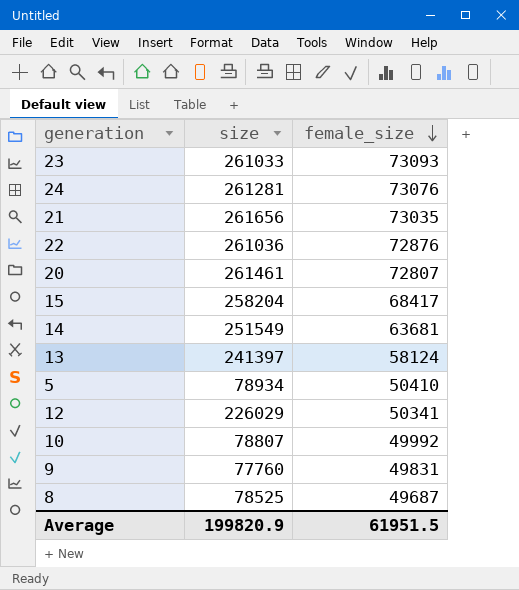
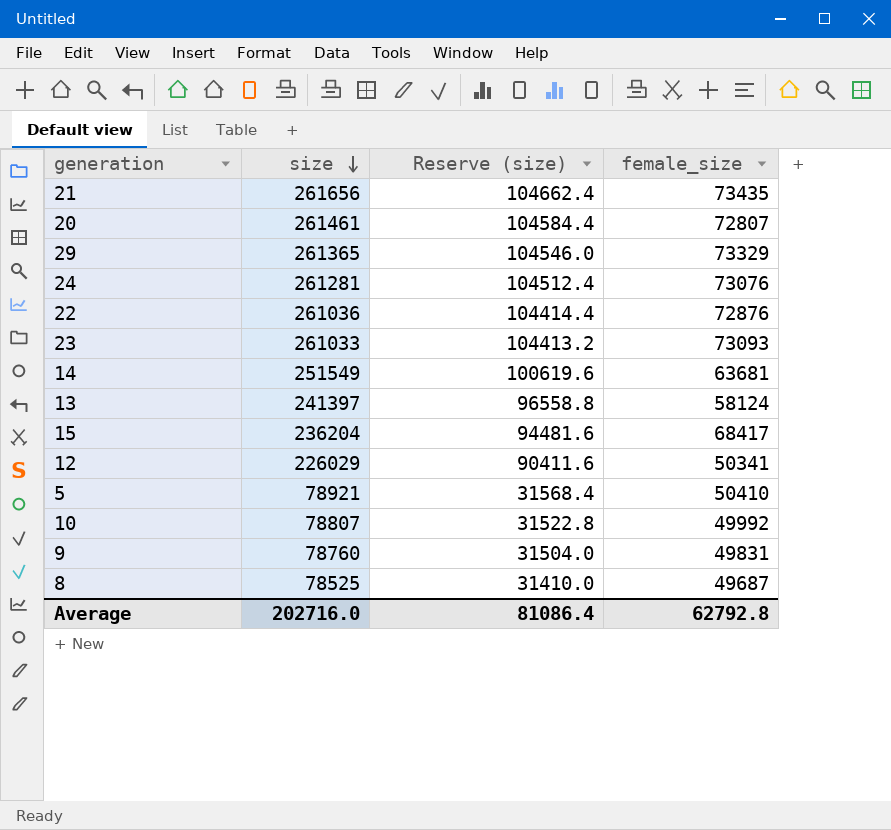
row order: female_size descending -> size descending
column Reserve (size) | formula: none -> [size] * 0.4
21 | female_size: 73035 -> 73435
row 29: none -> 261365 | 104546.0 | 73329
15 | size: 258204 -> 236204
5 | size: 78934 -> 78921
9 | size: 77760 -> 78760
Average | size: 199820.9 -> 202716.0
Average | female_size: 61951.5 -> 62792.8

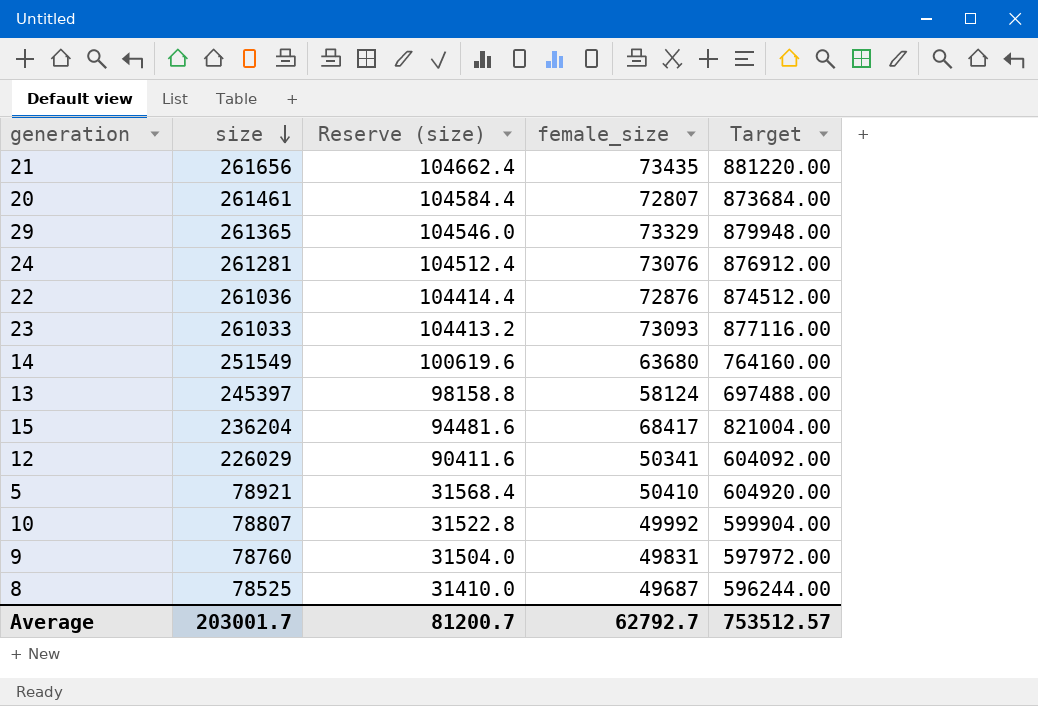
column Target | formula: none -> [female_size] * 12
14 | female_size: 63681 -> 63680
13 | size: 241397 -> 245397
13 | Reserve (size): 96558.8 -> 98158.8
Average | size: 202716.0 -> 203001.7
Average | Reserve (size): 81086.4 -> 81200.7
Average | female_size: 62792.8 -> 62792.7

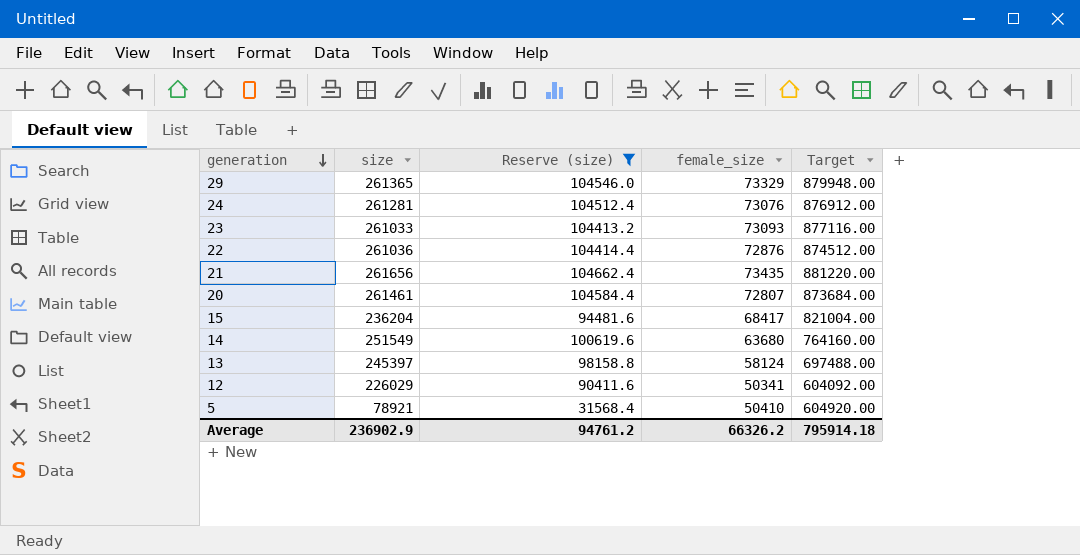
filter: none -> Reserve (size) >= 31568.4
row order: size descending -> generation descending
Average | size: 203001.7 -> 236902.9
Average | Reserve (size): 81200.7 -> 94761.2
Average | female_size: 62792.7 -> 66326.2
Average | Target: 753512.57 -> 795914.18

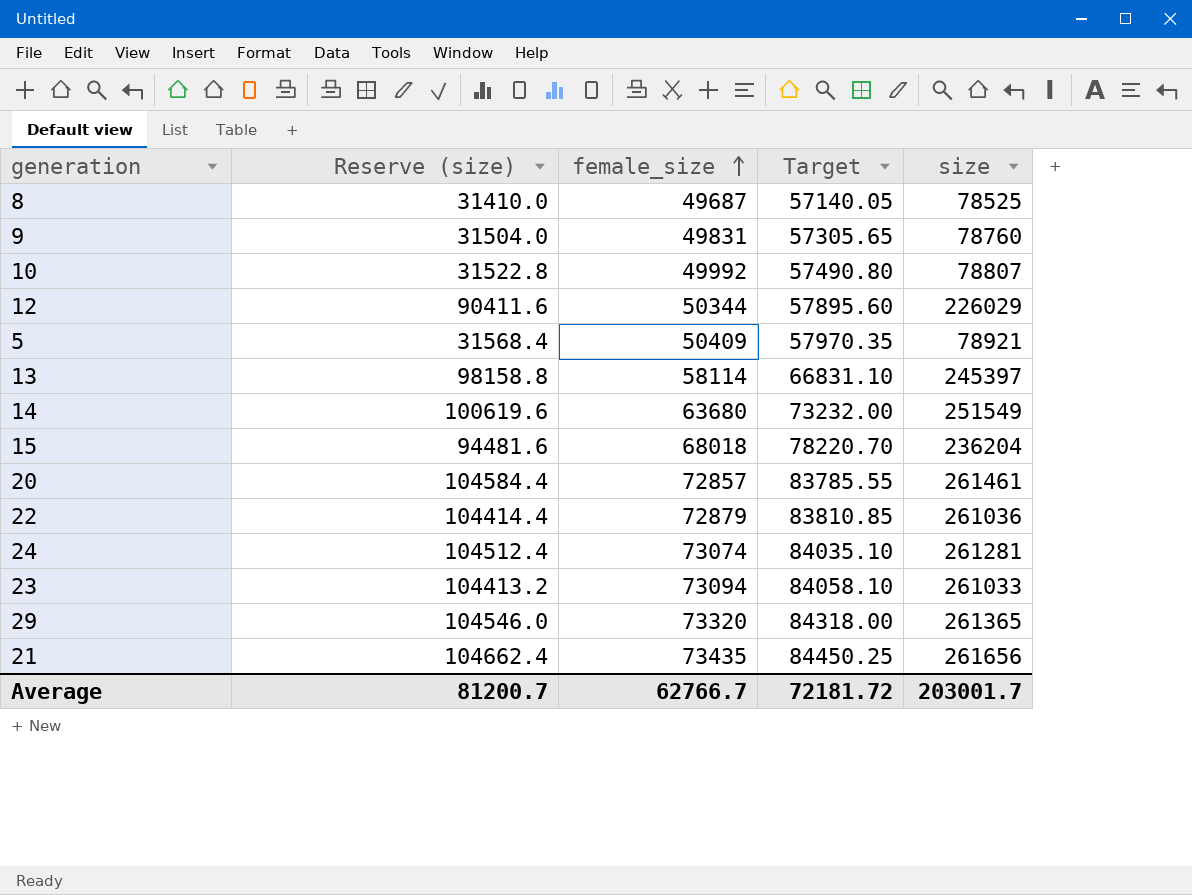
filter: Reserve (size) >= 31568.4 -> none
row order: generation descending -> female_size ascending
column Target | formula: [female_size] * 12 -> [female_size] * 1.15
column size | position: 2 -> 5
12 | female_size: 50341 -> 50344
5 | female_size: 50410 -> 50409
13 | female_size: 58124 -> 58114
15 | female_size: 68417 -> 68018
20 | female_size: 72807 -> 72857
22 | female_size: 72876 -> 72879
24 | female_size: 73076 -> 73074
23 | female_size: 73093 -> 73094
29 | female_size: 73329 -> 73320
Average | Reserve (size): 94761.2 -> 81200.7
Average | female_size: 66326.2 -> 62766.7
Average | Target: 795914.18 -> 72181.72
Average | size: 236902.9 -> 203001.7

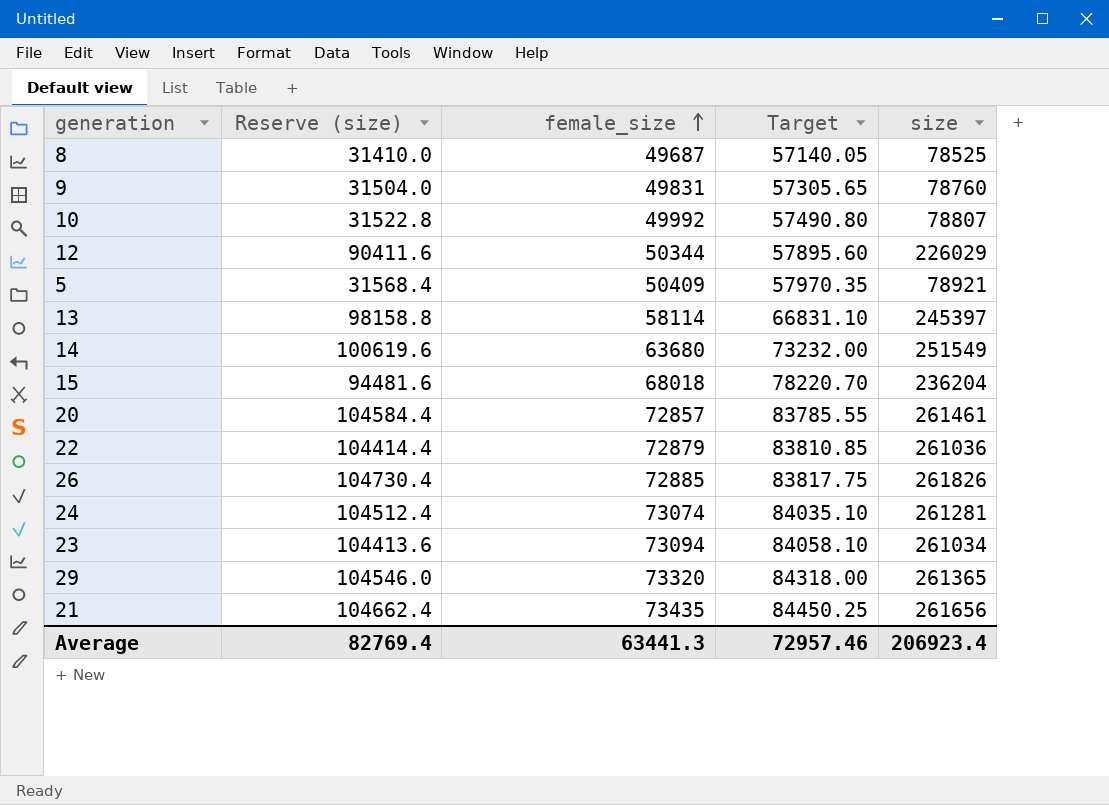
row 26: none -> 104730.4 | 72885 | 83817.75 | 261826
23 | Reserve (size): 104413.2 -> 104413.6
23 | size: 261033 -> 261034
Average | Reserve (size): 81200.7 -> 82769.4
Average | female_size: 62766.7 -> 63441.3
Average | Target: 72181.72 -> 72957.46
Average | size: 203001.7 -> 206923.4

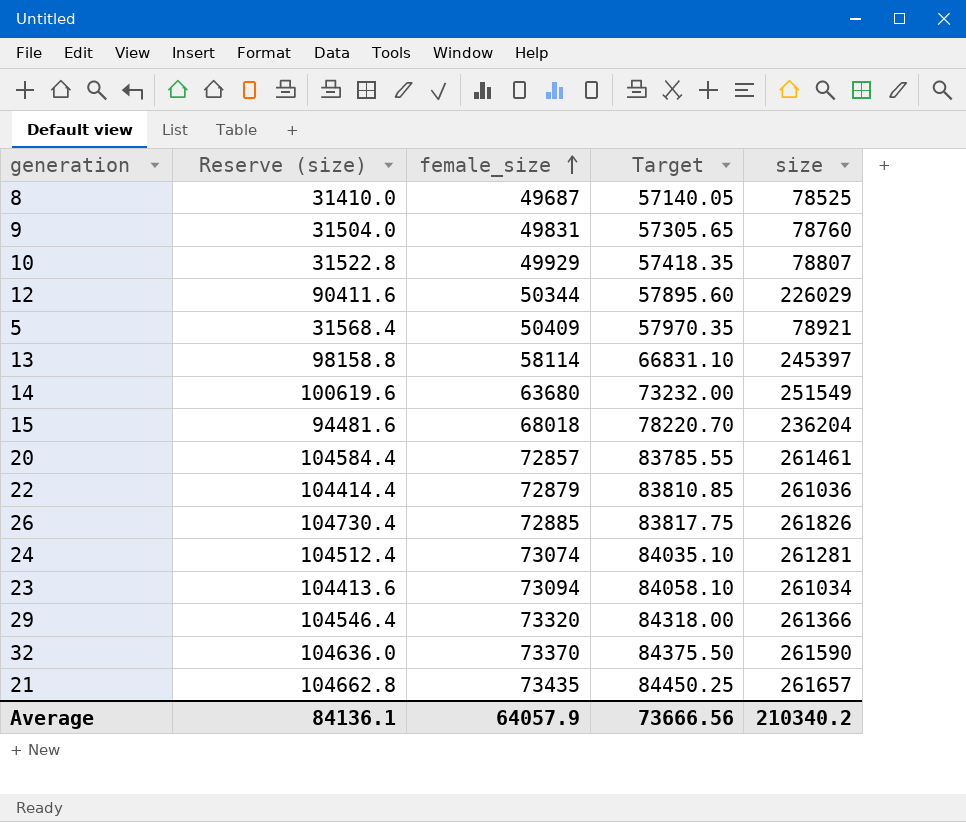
10 | female_size: 49992 -> 49929
10 | Target: 57490.80 -> 57418.35
29 | Reserve (size): 104546.0 -> 104546.4
29 | size: 261365 -> 261366
row 32: none -> 104636.0 | 73370 | 84375.50 | 261590
21 | Reserve (size): 104662.4 -> 104662.8
21 | size: 261656 -> 261657
Average | Reserve (size): 82769.4 -> 84136.1
Average | female_size: 63441.3 -> 64057.9
Average | Target: 72957.46 -> 73666.56
Average | size: 206923.4 -> 210340.2

